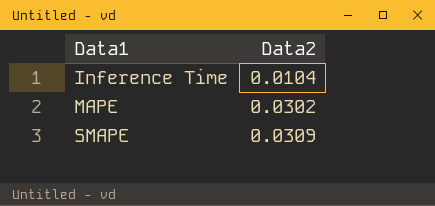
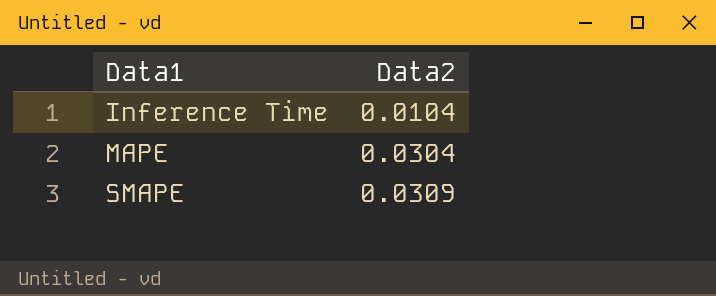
MAPE | Data2: 0.0302 -> 0.0304

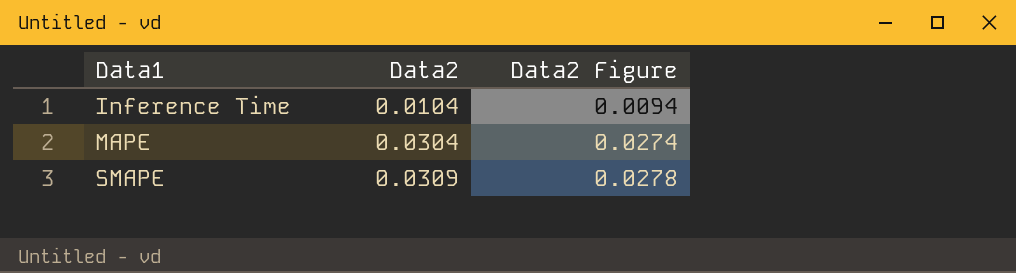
column Data2 Figure | formula: none -> [Data2] * 0.9

